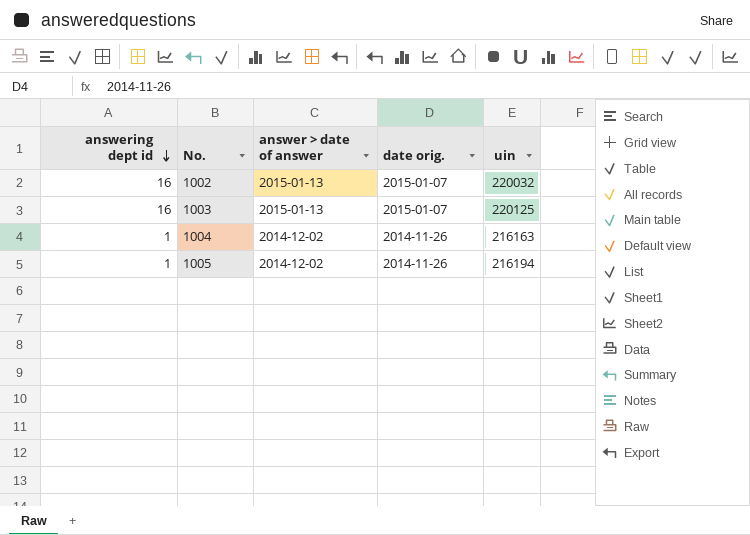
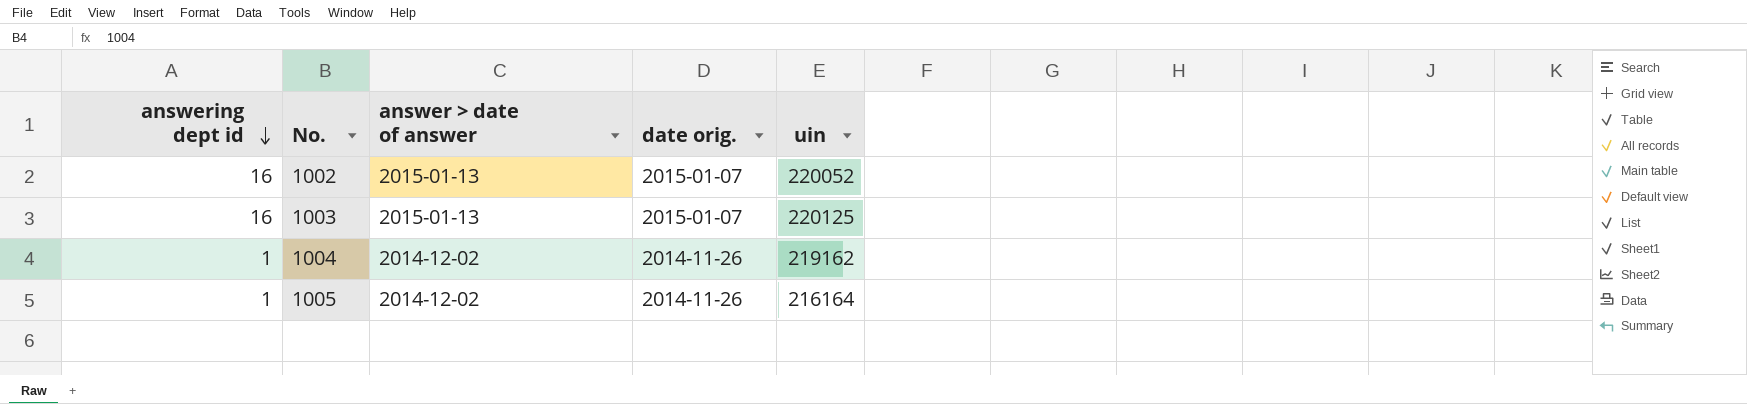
1002 | uin: 220032 -> 220052
1004 | uin: 216163 -> 219162
1005 | uin: 216194 -> 216164

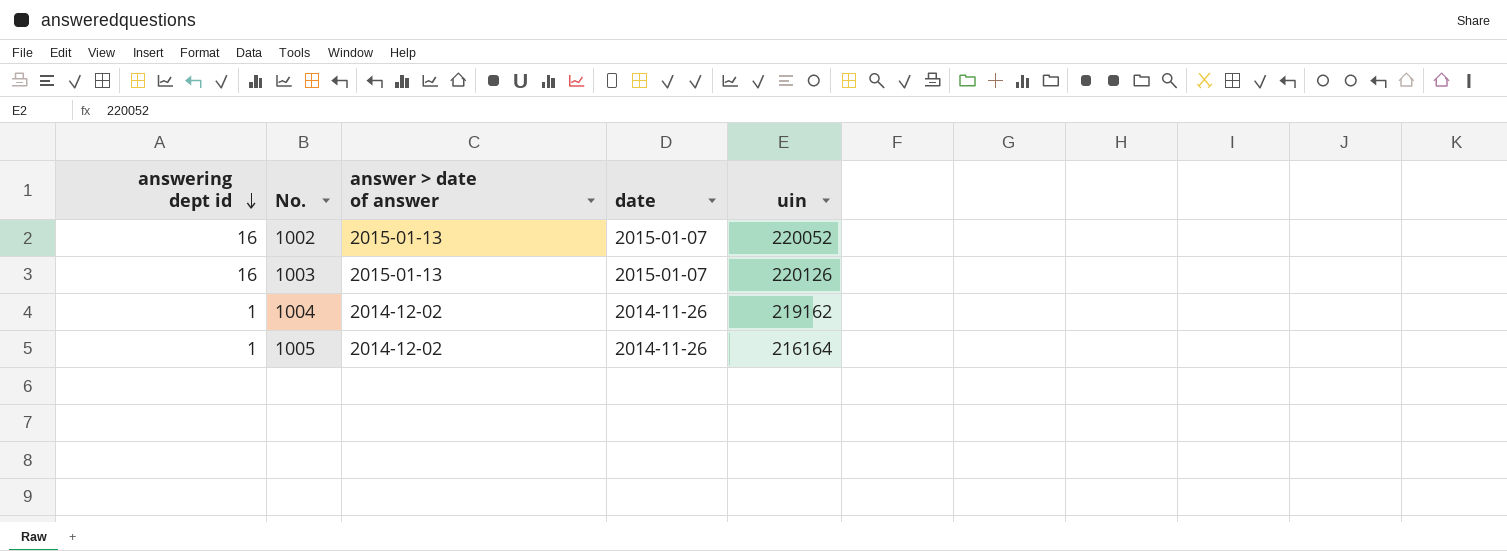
column name: date orig. -> date
1003 | uin: 220125 -> 220126

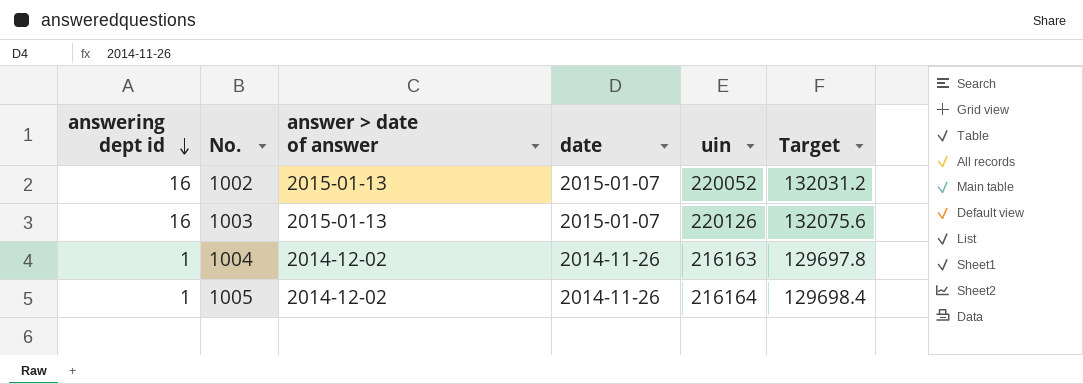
column Target | formula: none -> [uin] * 0.6
1004 | uin: 219162 -> 216163

